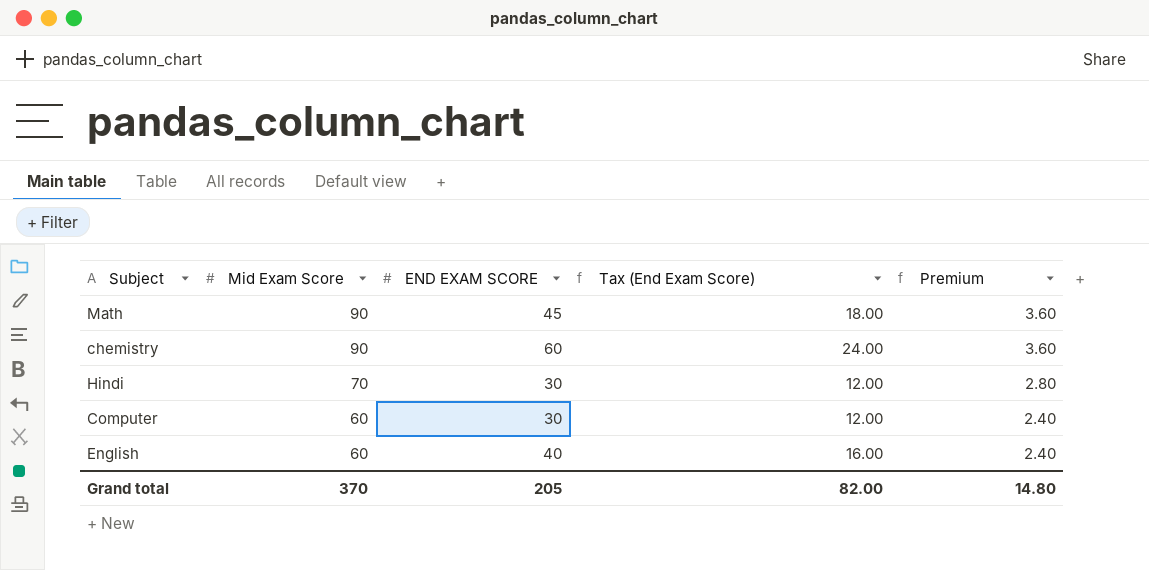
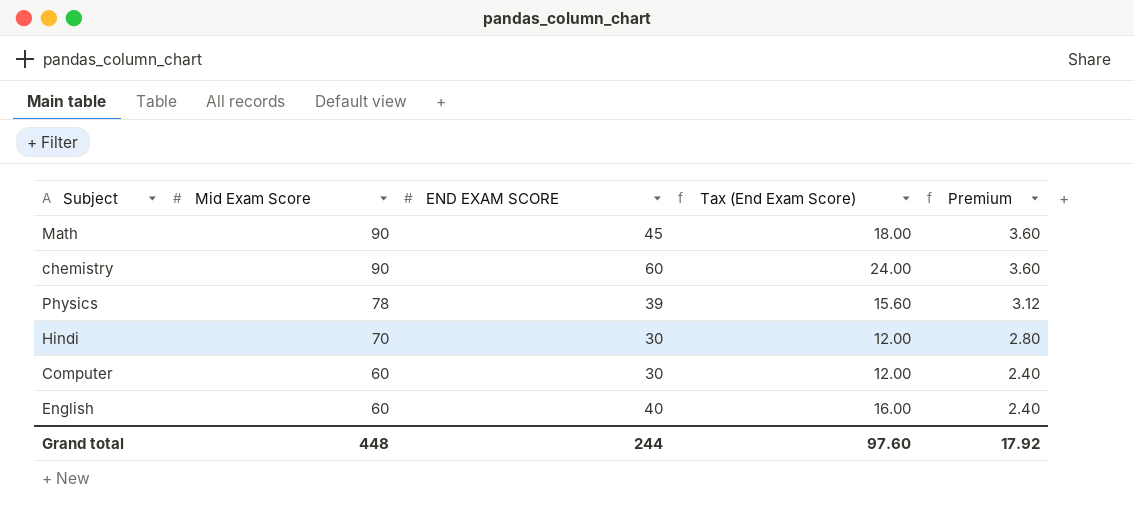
row Physics: none -> 78 | 39 | 15.60 | 3.12
Grand total | Mid Exam Score: 370 -> 448
Grand total | END EXAM SCORE: 205 -> 244
Grand total | Tax (End Exam Score): 82.00 -> 97.60
Grand total | Premium: 14.80 -> 17.92

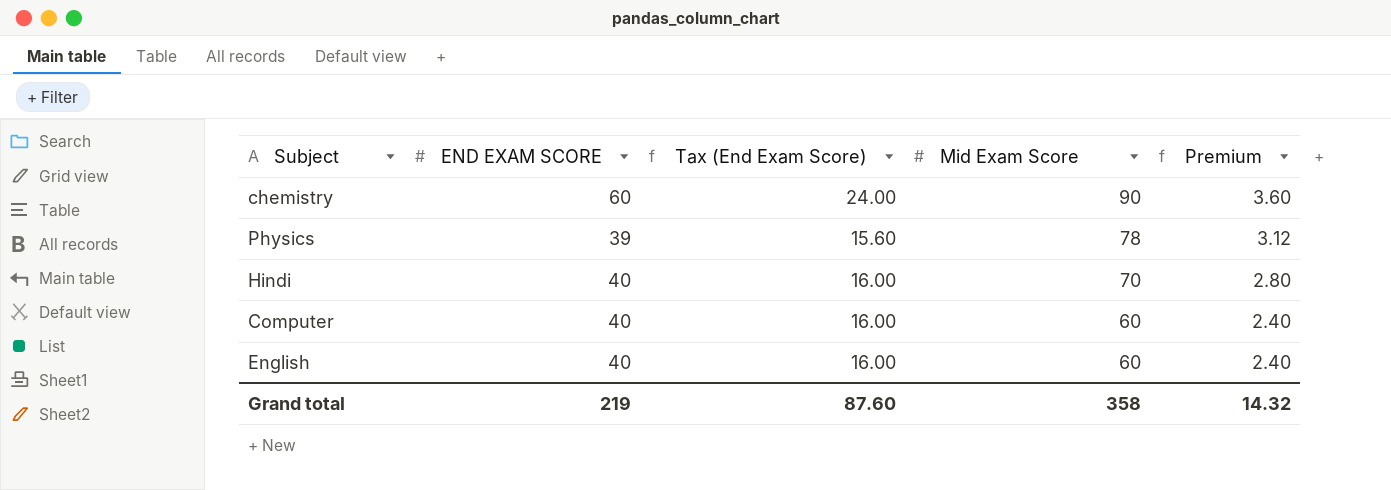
column Mid Exam Score | position: 2 -> 4
row Math: 90 | 45 | 18.00 | 3.60 -> none
Hindi | END EXAM SCORE: 30 -> 40
Hindi | Tax (End Exam Score): 12.00 -> 16.00
Computer | END EXAM SCORE: 30 -> 40
Computer | Tax (End Exam Score): 12.00 -> 16.00
Grand total | END EXAM SCORE: 244 -> 219
Grand total | Tax (End Exam Score): 97.60 -> 87.60
Grand total | Mid Exam Score: 448 -> 358
Grand total | Premium: 17.92 -> 14.32

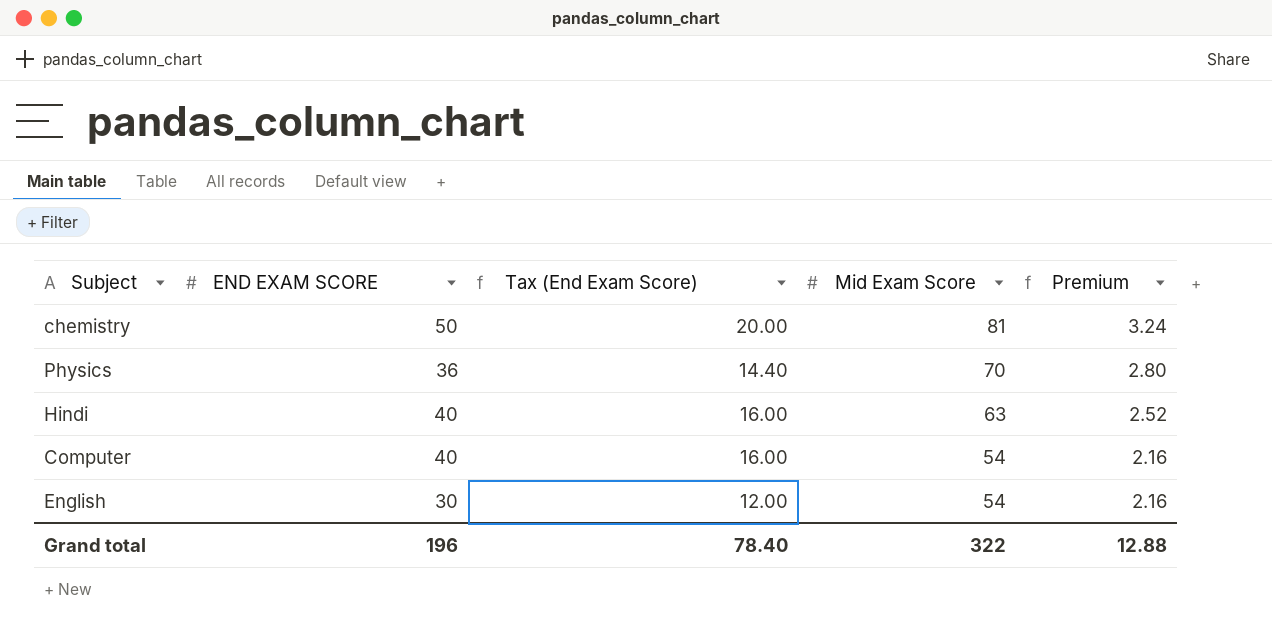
chemistry | END EXAM SCORE: 60 -> 50
chemistry | Tax (End Exam Score): 24.00 -> 20.00
chemistry | Mid Exam Score: 90 -> 81
chemistry | Premium: 3.60 -> 3.24
Physics | END EXAM SCORE: 39 -> 36
Physics | Tax (End Exam Score): 15.60 -> 14.40
Physics | Mid Exam Score: 78 -> 70
Physics | Premium: 3.12 -> 2.80
Hindi | Mid Exam Score: 70 -> 63
Hindi | Premium: 2.80 -> 2.52
Computer | Mid Exam Score: 60 -> 54
Computer | Premium: 2.40 -> 2.16
English | END EXAM SCORE: 40 -> 30
English | Tax (End Exam Score): 16.00 -> 12.00
English | Mid Exam Score: 60 -> 54
English | Premium: 2.40 -> 2.16
Grand total | END EXAM SCORE: 219 -> 196
Grand total | Tax (End Exam Score): 87.60 -> 78.40
Grand total | Mid Exam Score: 358 -> 322
Grand total | Premium: 14.32 -> 12.88

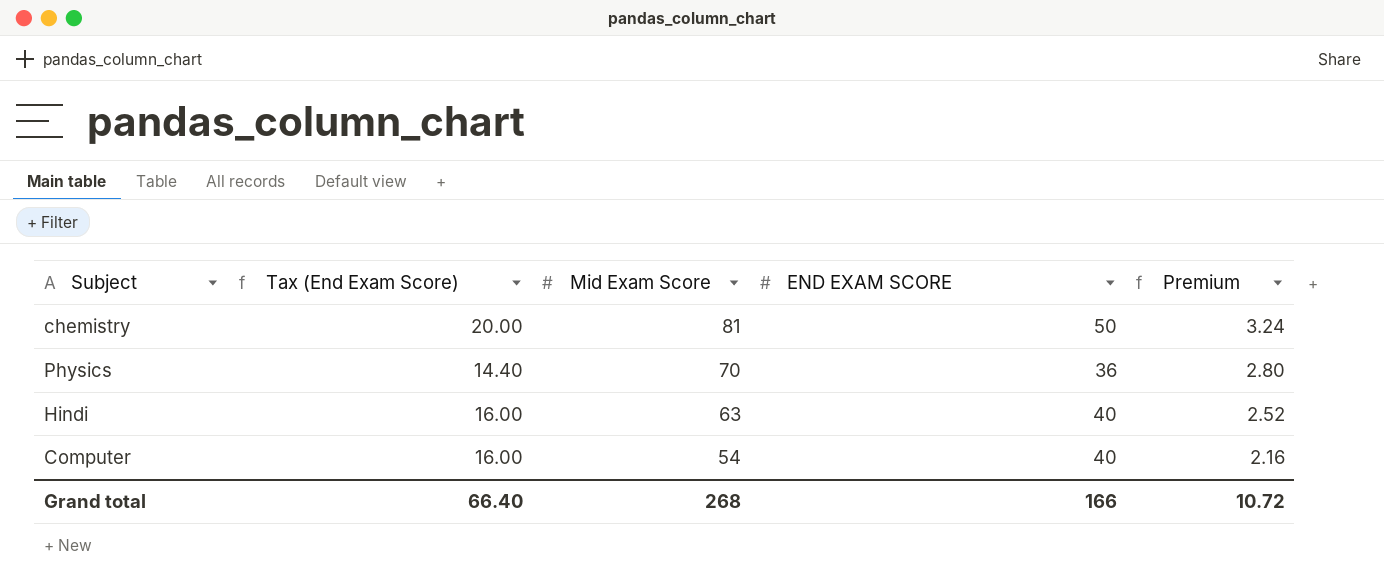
column END EXAM SCORE | position: 2 -> 4
row English: 30 | 12.00 | 54 | 2.16 -> none
Grand total | Tax (End Exam Score): 78.40 -> 66.40
Grand total | Mid Exam Score: 322 -> 268
Grand total | END EXAM SCORE: 196 -> 166
Grand total | Premium: 12.88 -> 10.72

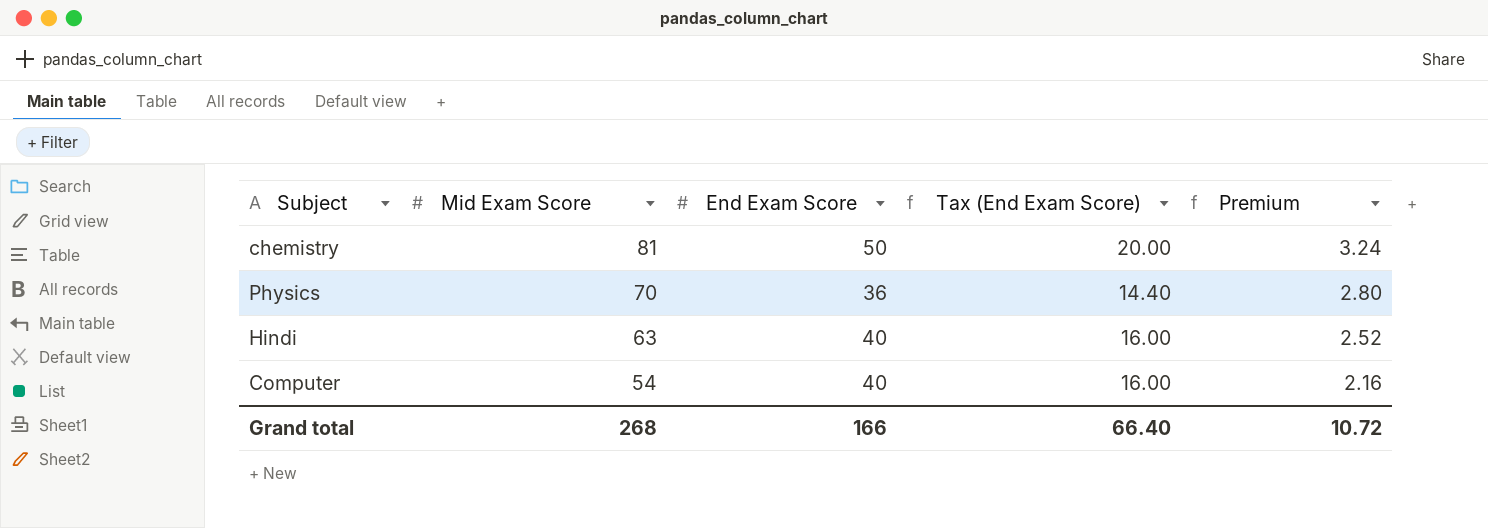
column name: END EXAM SCORE -> End Exam Score
column Tax (End Exam Score) | position: 2 -> 4

